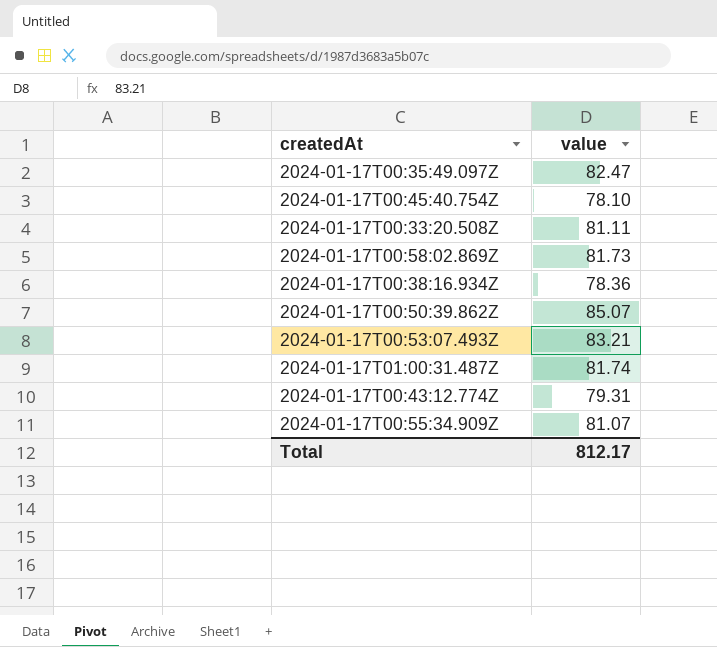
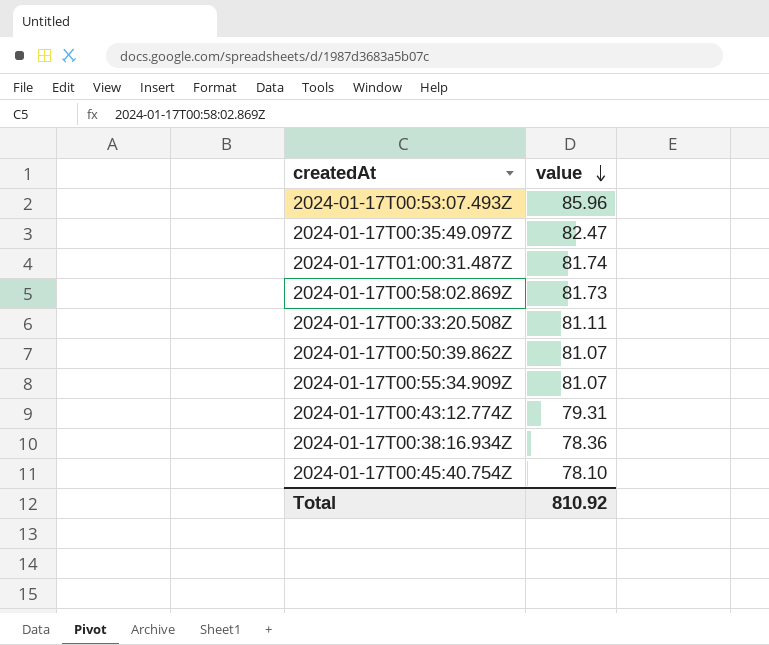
row order: none -> value descending
2024-01-17T00:53:07.493Z | value: 83.21 -> 85.96
2024-01-17T00:50:39.862Z | value: 85.07 -> 81.07
Total | value: 812.17 -> 810.92

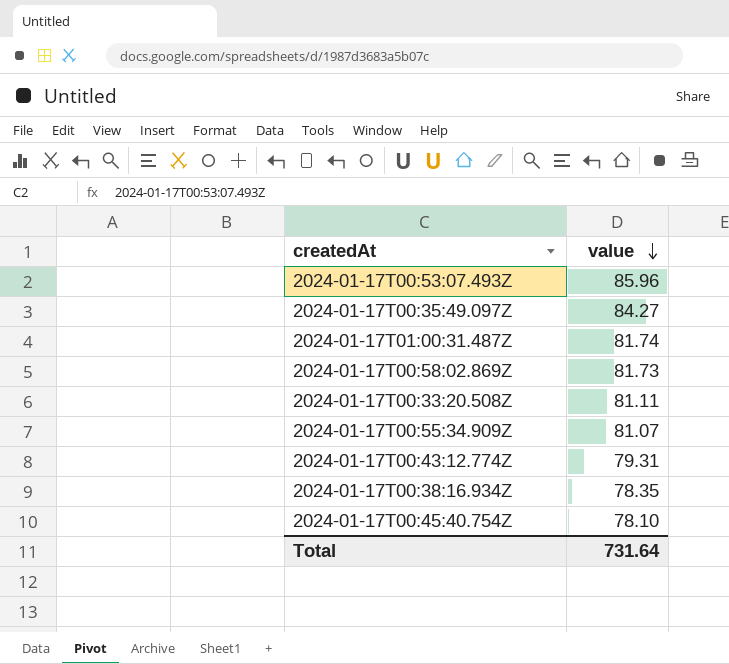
row 2024-01-17T00:50:39.862Z: 81.07 -> none
2024-01-17T00:35:49.097Z | value: 82.47 -> 84.27
2024-01-17T00:38:16.934Z | value: 78.36 -> 78.35
Total | value: 810.92 -> 731.64

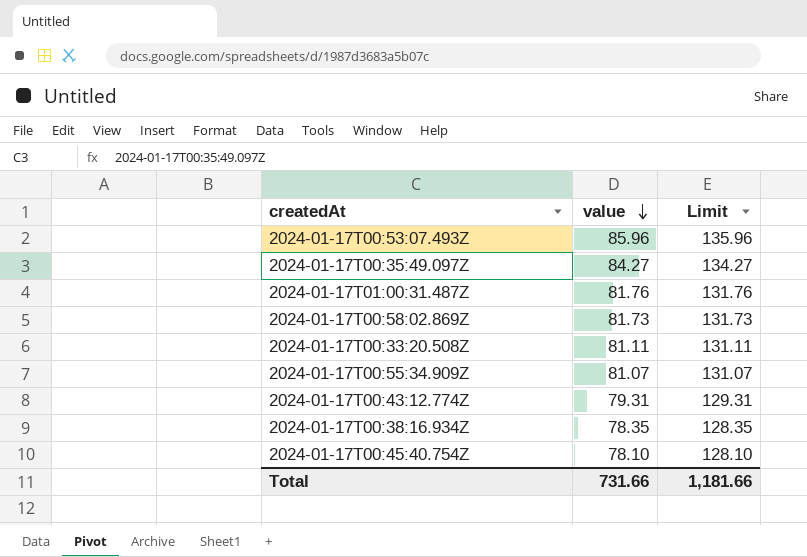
column Limit | formula: none -> [value] + 50
2024-01-17T01:00:31.487Z | value: 81.74 -> 81.76
Total | value: 731.64 -> 731.66

